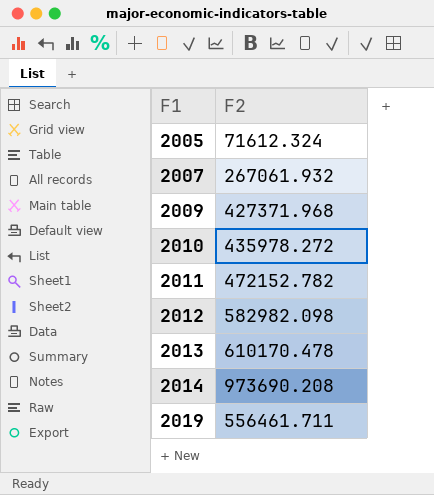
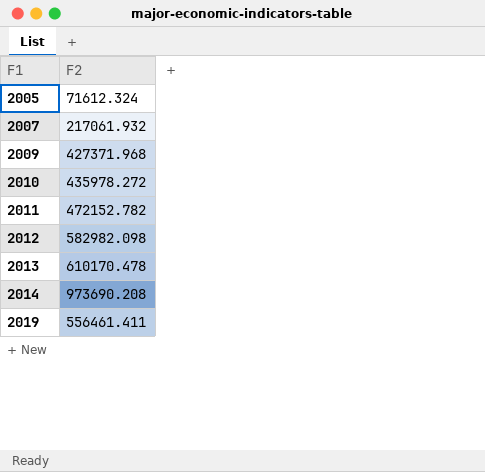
2007 | F2: 267061.932 -> 217061.932
2019 | F2: 556461.711 -> 556461.411

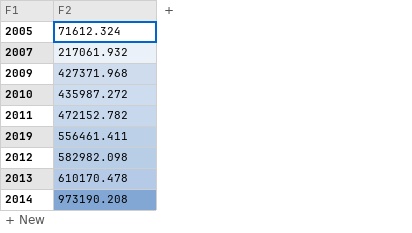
row order: F1 ascending -> F2 ascending
2010 | F2: 435978.272 -> 435987.272
2014 | F2: 973690.208 -> 973190.208

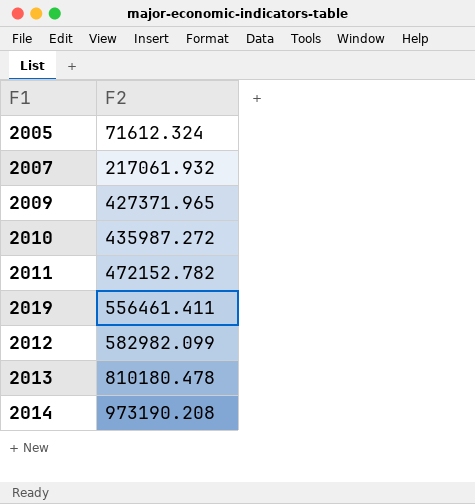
2009 | F2: 427371.968 -> 427371.965
2012 | F2: 582982.098 -> 582982.099
2013 | F2: 610170.478 -> 810180.478

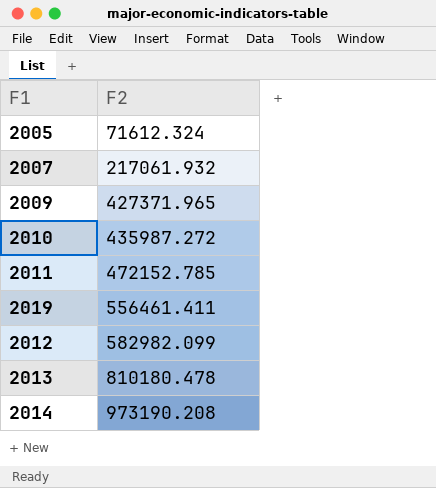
2011 | F2: 472152.782 -> 472152.785

